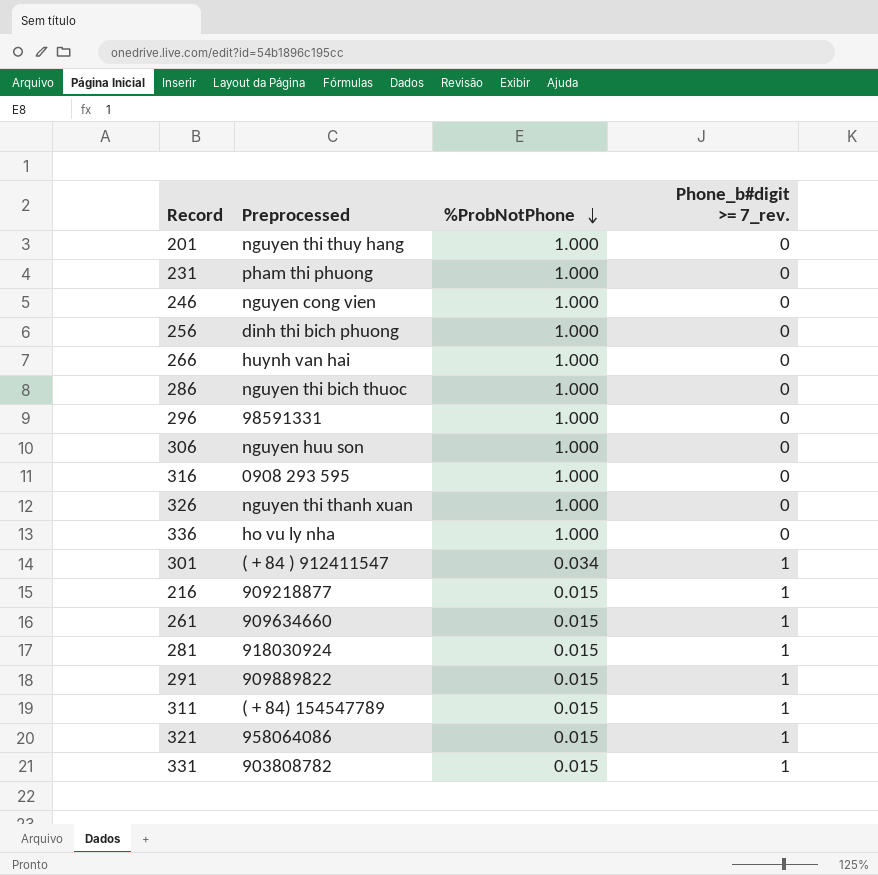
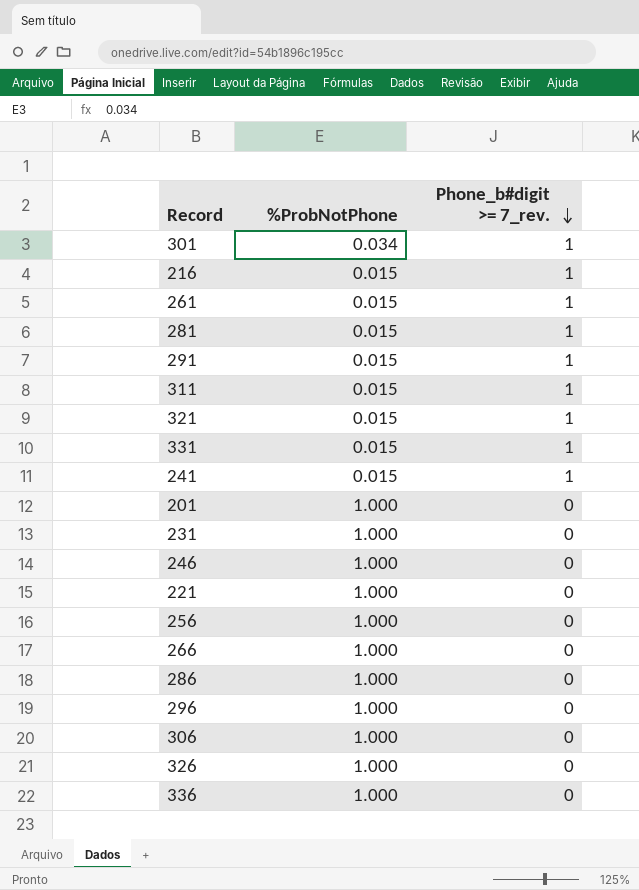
row order: %ProbNotPhone descending -> Phone_b#digit >= 7_rev. descending
column Preprocessed | position: 2 -> none
row 316: 0908 293 595 | 1.000 | 0 -> none
row 241: none -> 0.015 | 1
row 221: none -> 1.000 | 0

